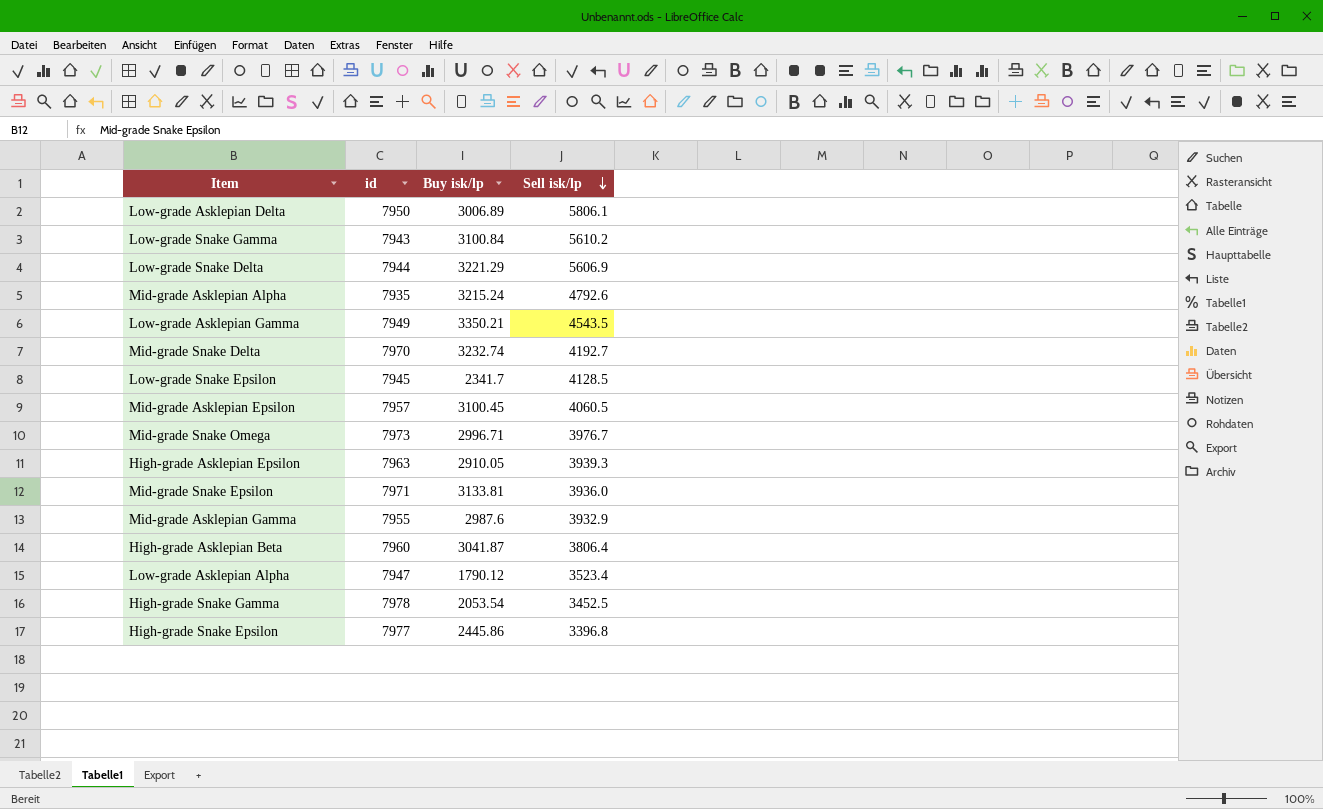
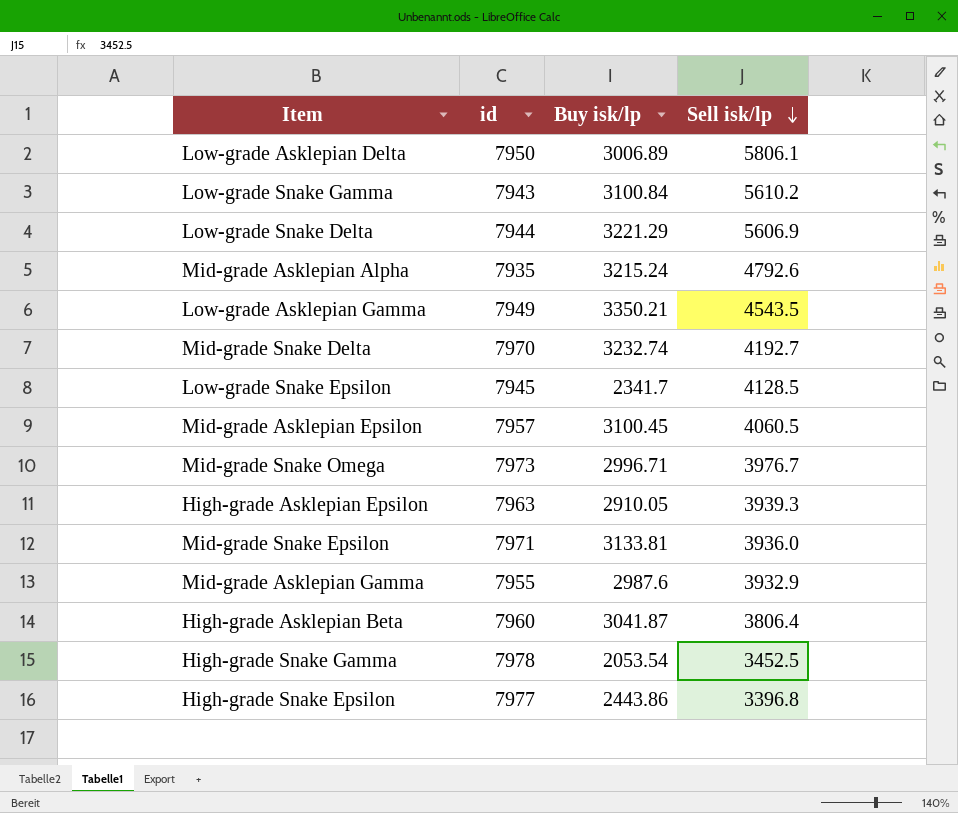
row Low-grade Asklepian Alpha: 7947 | 1790.12 | 3523.4 -> none
High-grade Snake Epsilon | Buy isk/lp: 2445.86 -> 2443.86

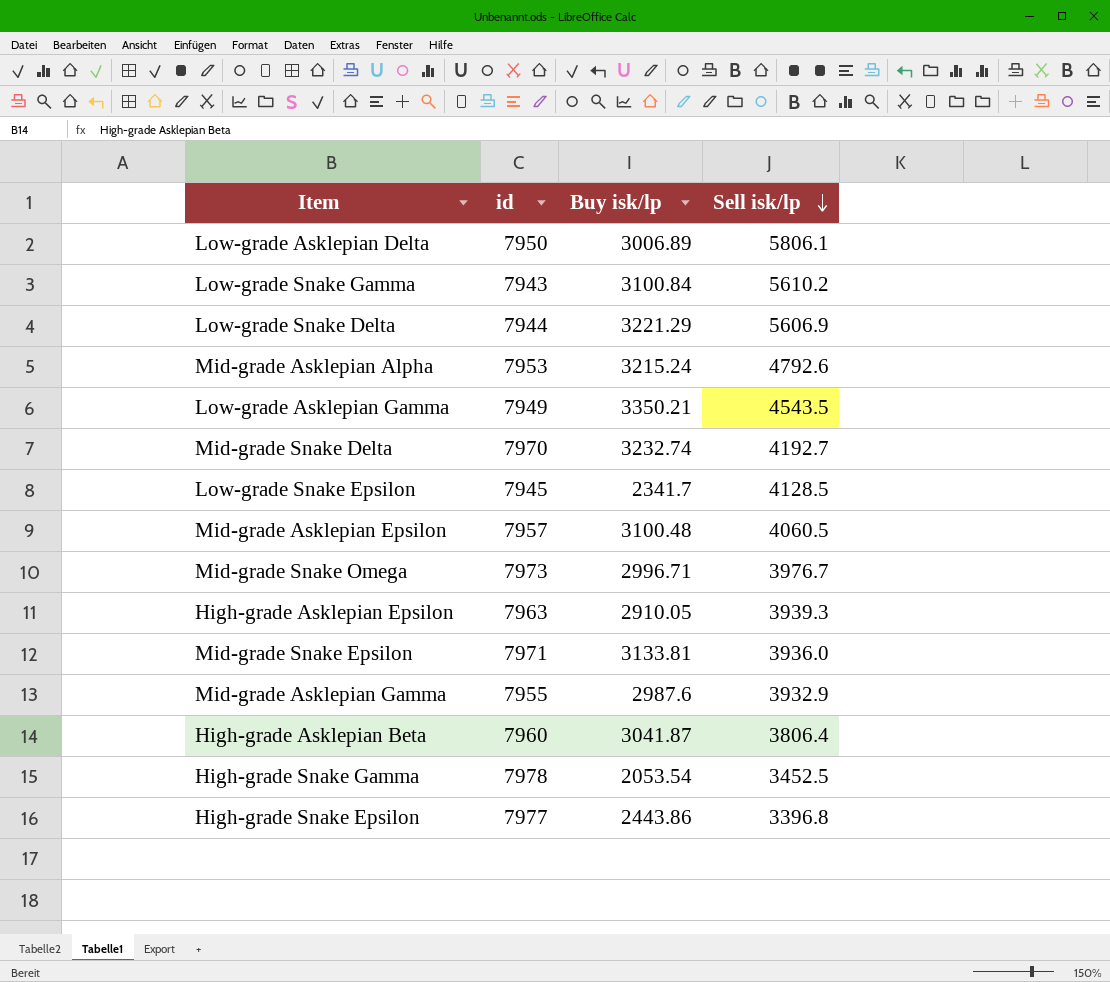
Mid-grade Asklepian Alpha | id: 7935 -> 7953
Mid-grade Asklepian Epsilon | Buy isk/lp: 3100.45 -> 3100.48

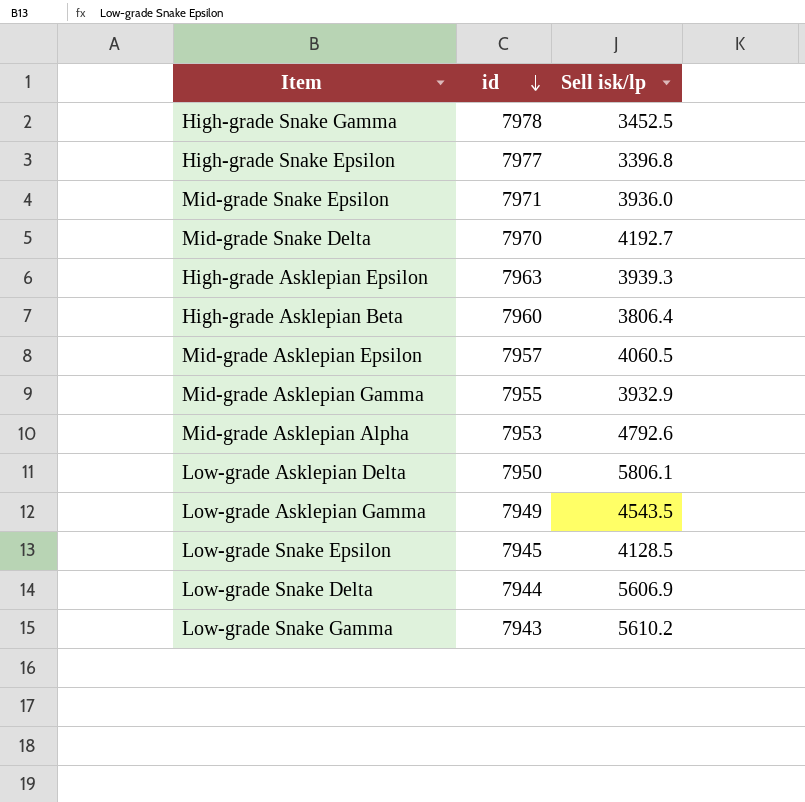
row order: Sell isk/lp descending -> id descending
column Buy isk/lp | position: 3 -> none
row Mid-grade Snake Omega: 7973 | 2996.71 | 3976.7 -> none

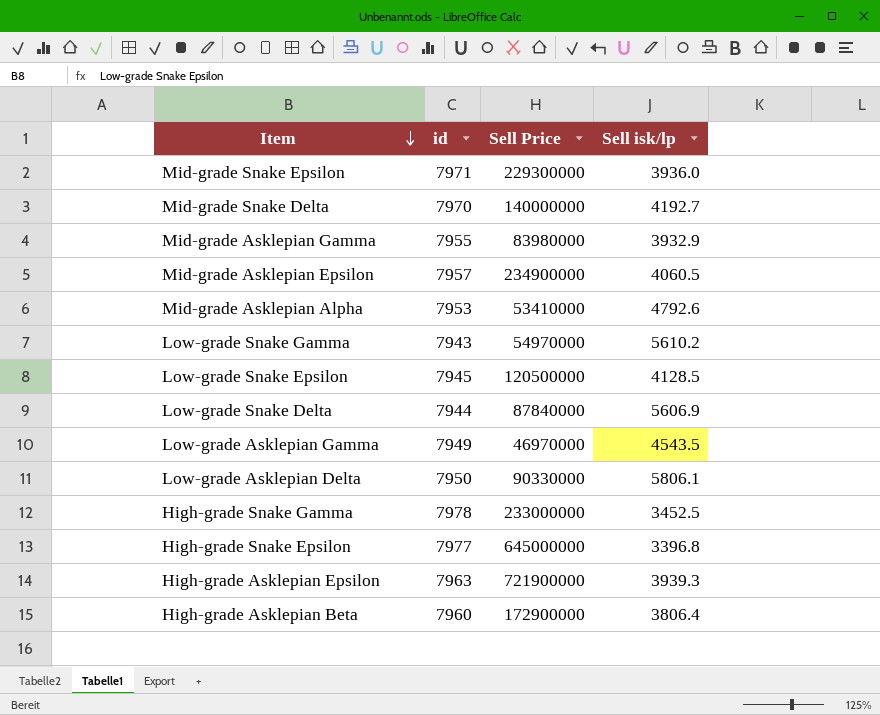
row order: id descending -> Item descending
column Sell Price | position: none -> 3

